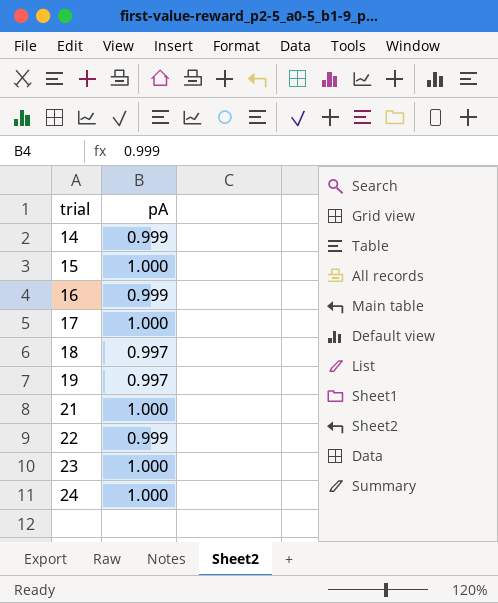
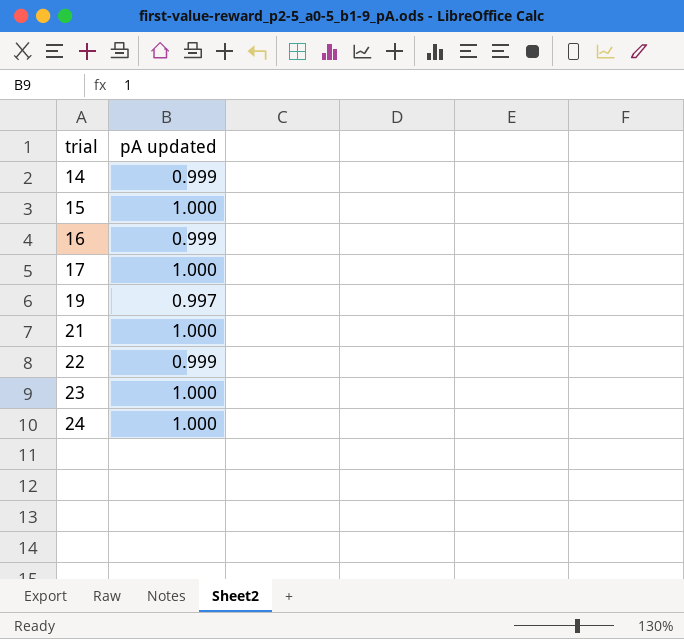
column name: pA -> pA updated
row 18: 0.997 -> none

